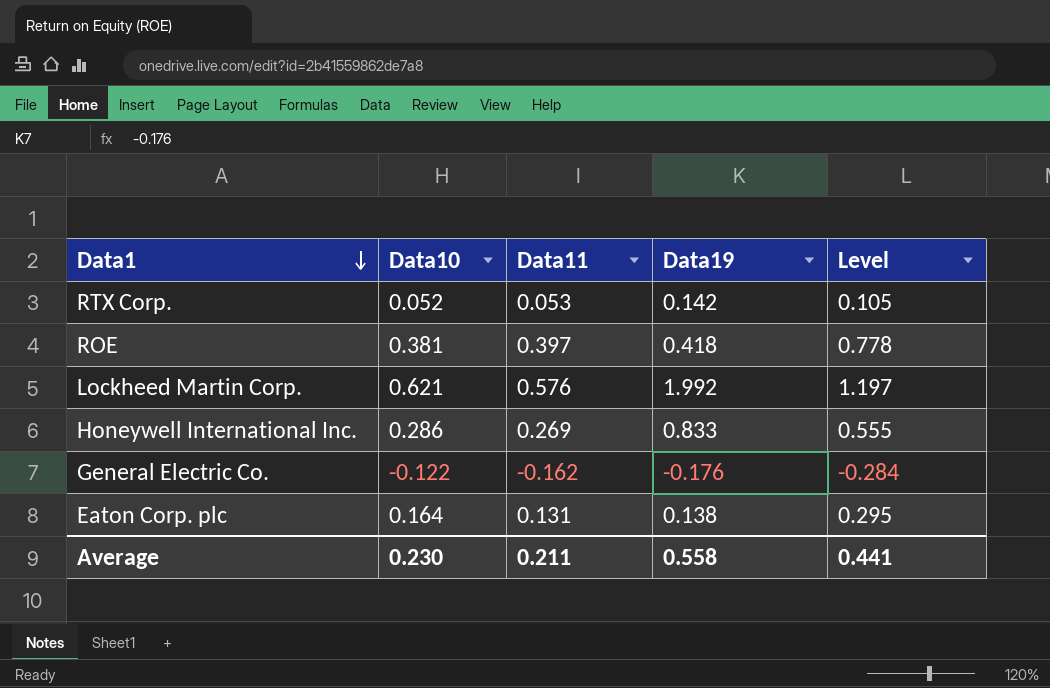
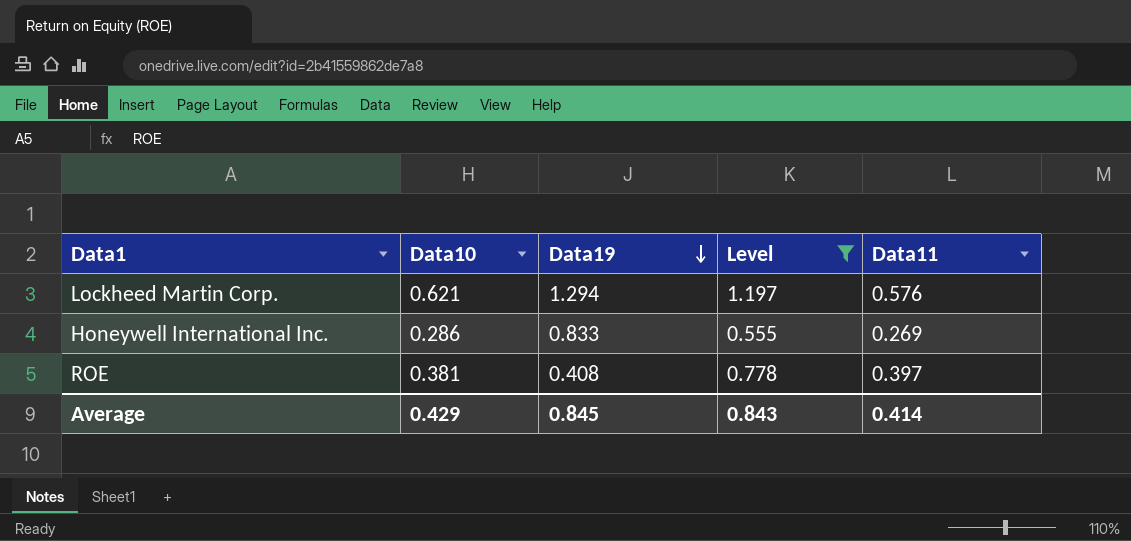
filter: none -> Level >= 0.555
row order: Data1 descending -> Data19 descending
column Data11 | position: 3 -> 5
Lockheed Martin Corp. | Data19: 1.992 -> 1.294
ROE | Data19: 0.418 -> 0.408
Average | Data10: 0.230 -> 0.429
Average | Data19: 0.558 -> 0.845
Average | Level: 0.441 -> 0.843
Average | Data11: 0.211 -> 0.414

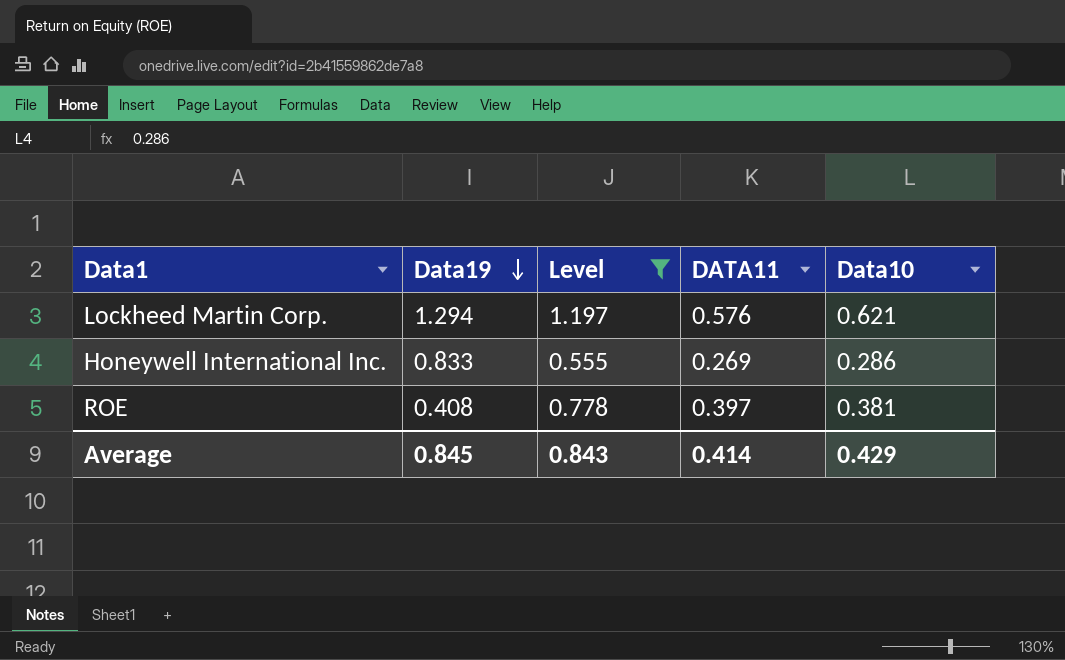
column name: Data11 -> DATA11
column Data10 | position: 2 -> 5

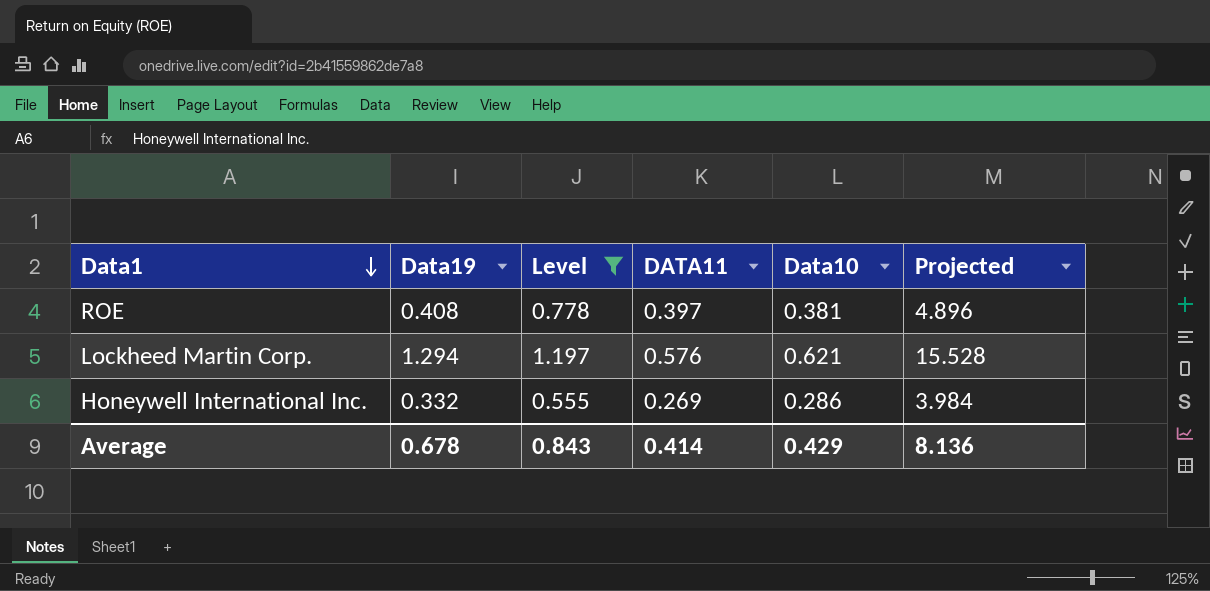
row order: Data19 descending -> Data1 descending
column Projected | formula: none -> [Data19] * 12
Honeywell International Inc. | Data19: 0.833 -> 0.332
Average | Data19: 0.845 -> 0.678

